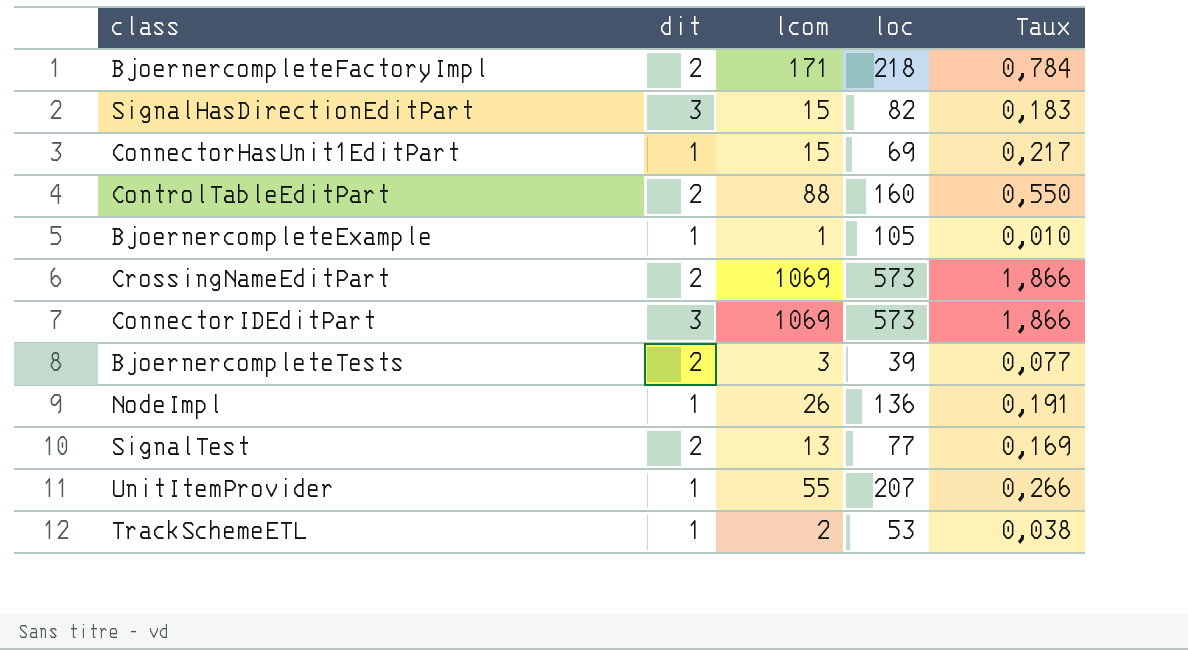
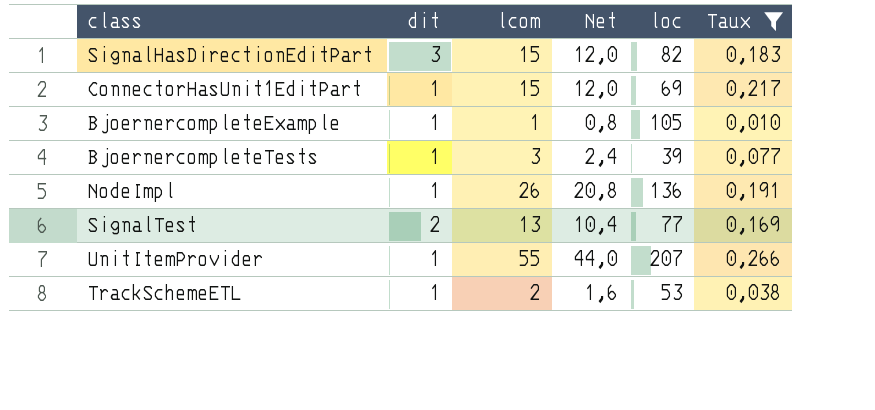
filter: none -> Taux <= 0,266
column Net | formula: none -> [lcom] * 0,8
BjoernercompleteTests | dit: 2 -> 1

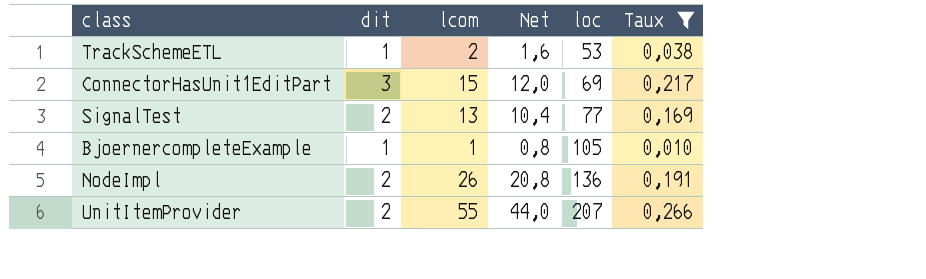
row order: none -> loc ascending
row SignalHasDirectionEditPart: 3 | 15 | 12,0 | 82 | 0,183 -> none
row BjoernercompleteTests: 1 | 3 | 2,4 | 39 | 0,077 -> none
ConnectorHasUnit1EditPart | dit: 1 -> 3
NodeImpl | dit: 1 -> 2
UnitItemProvider | dit: 1 -> 2

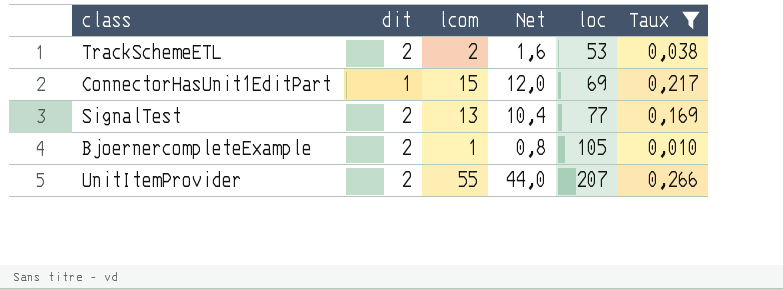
row NodeImpl: 2 | 26 | 20,8 | 136 | 0,191 -> none
TrackSchemeETL | dit: 1 -> 2
ConnectorHasUnit1EditPart | dit: 3 -> 1
BjoernercompleteExample | dit: 1 -> 2

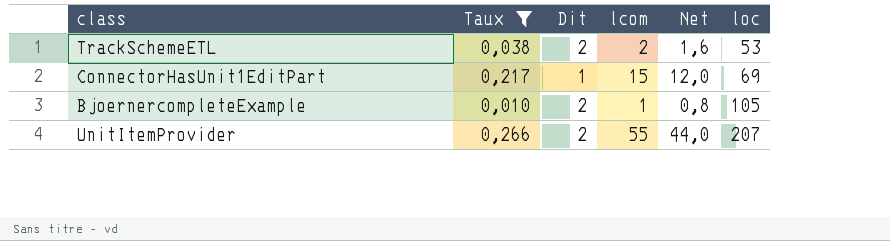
column Taux | position: 6 -> 2
column name: dit -> Dit
row SignalTest: 2 | 13 | 10,4 | 77 | 0,169 -> none

